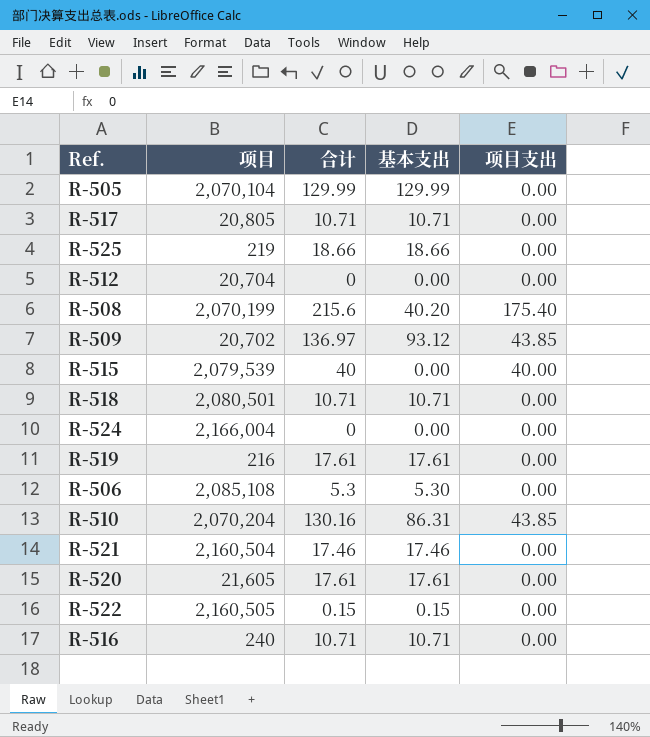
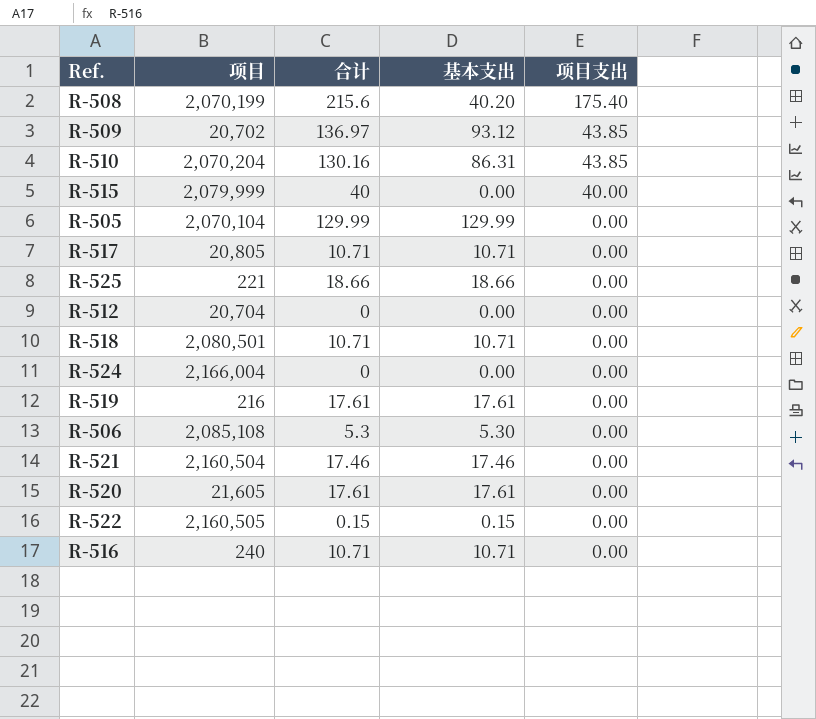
row order: none -> 项目支出 descending
R-515 | 项目: 2,079,539 -> 2,079,999
R-525 | 项目: 219 -> 221

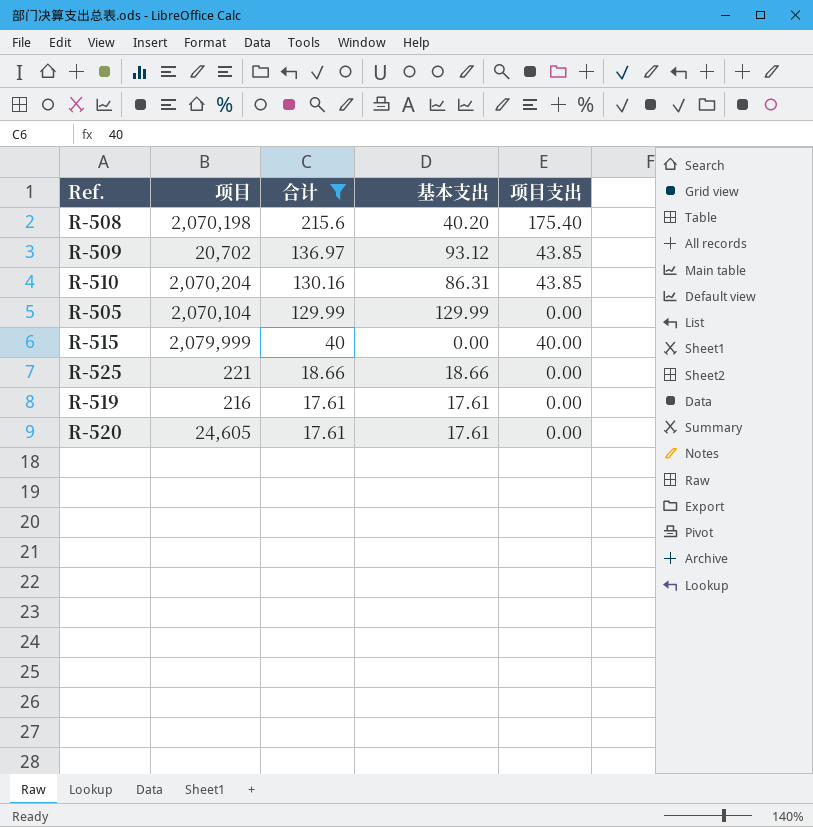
filter: none -> 合计 >= 17.61
row order: 项目支出 descending -> 合计 descending
R-508 | 项目: 2,070,199 -> 2,070,198
R-520 | 项目: 21,605 -> 24,605

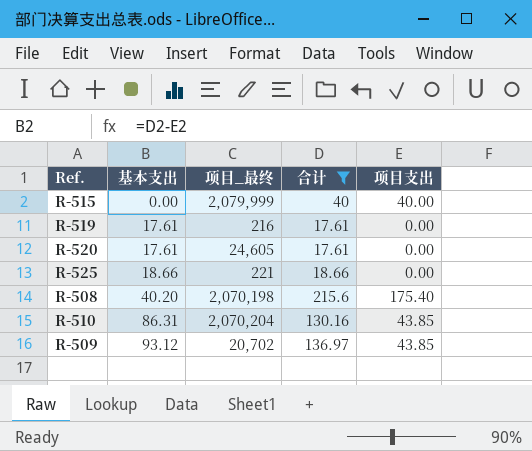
row order: 合计 descending -> 基本支出 ascending
column 基本支出 | position: 4 -> 2
column name: 项目 -> 项目_最终
row R-505: 2,070,104 | 129.99 | 129.99 | 0.00 -> none

